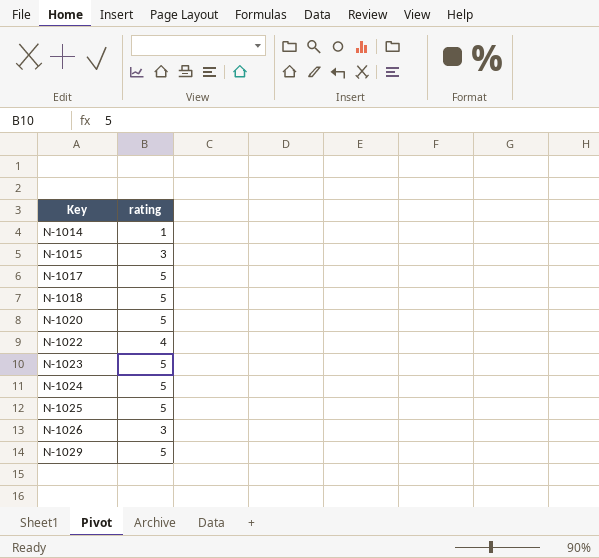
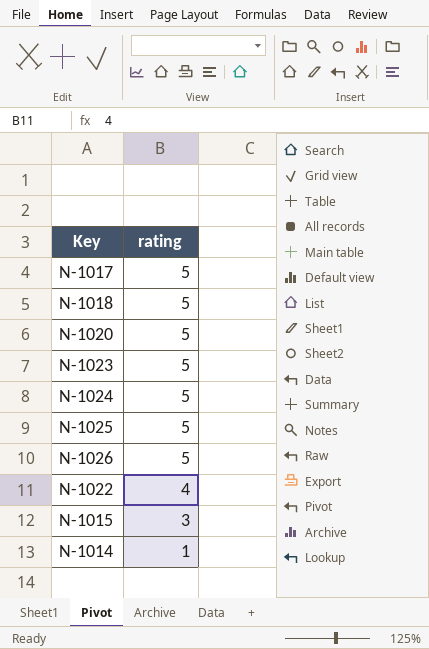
row order: Key ascending -> rating descending
row N-1029: 5 -> none
N-1026 | rating: 3 -> 5

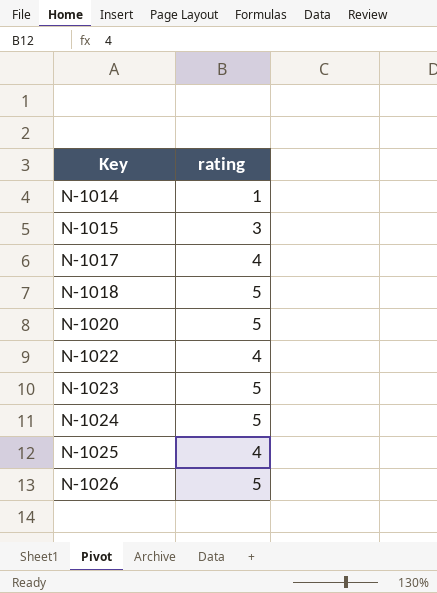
row order: rating descending -> Key ascending
N-1017 | rating: 5 -> 4
N-1025 | rating: 5 -> 4

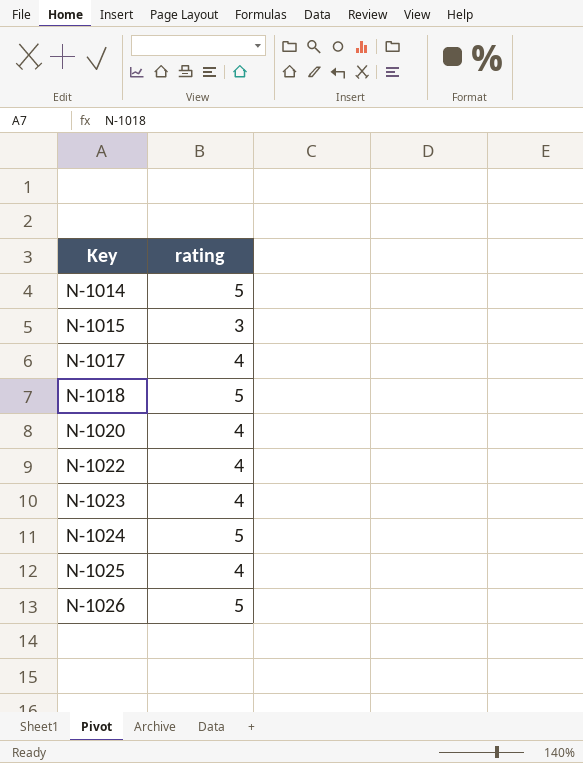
N-1014 | rating: 1 -> 5
N-1020 | rating: 5 -> 4
N-1023 | rating: 5 -> 4

